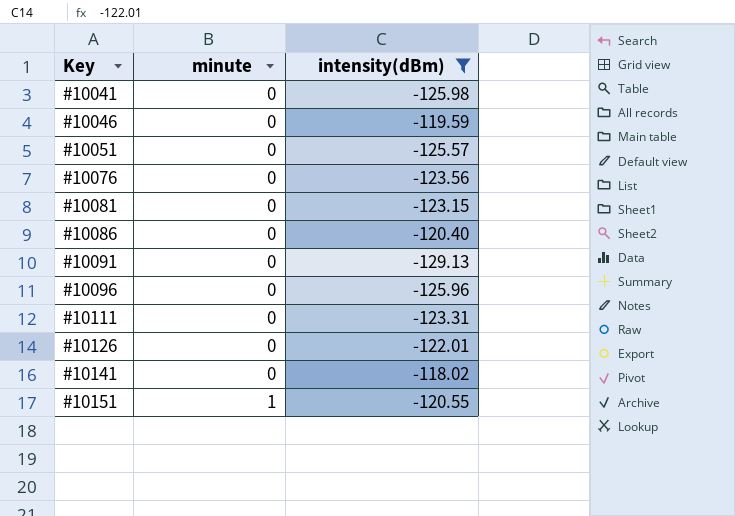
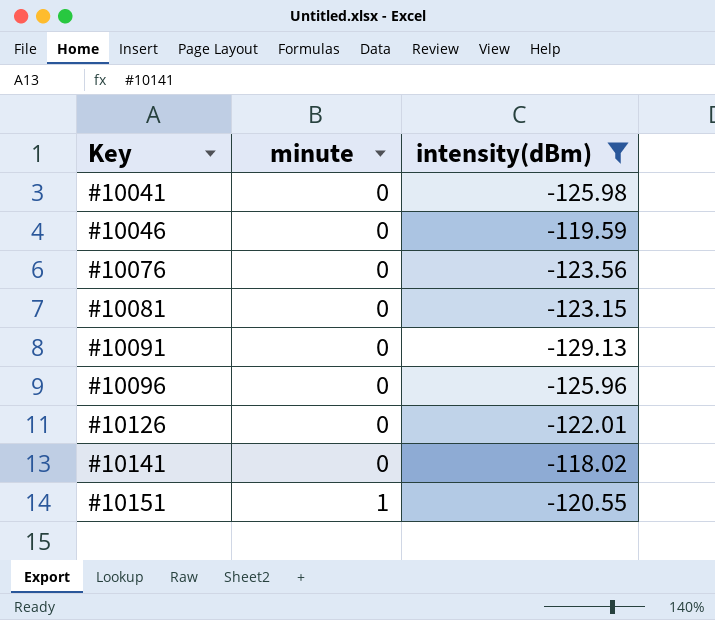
row #10051: 0 | -125.57 -> none
row #10086: 0 | -120.40 -> none
row #10111: 0 | -123.31 -> none

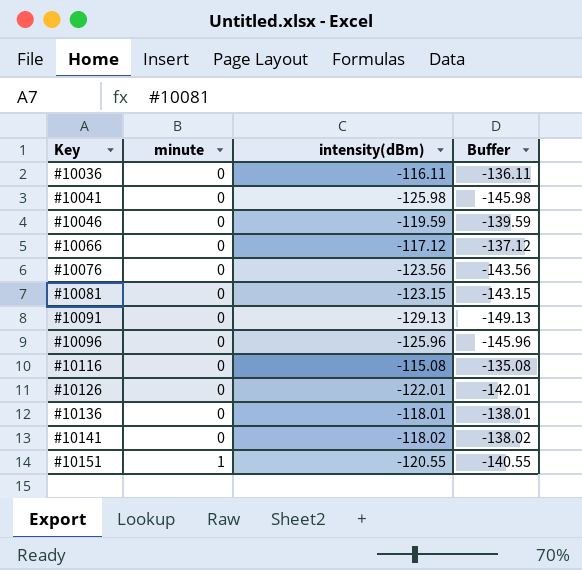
filter: intensity(dBm) <= -118.02 -> none
column Buffer | formula: none -> [intensity(dBm)] - 20

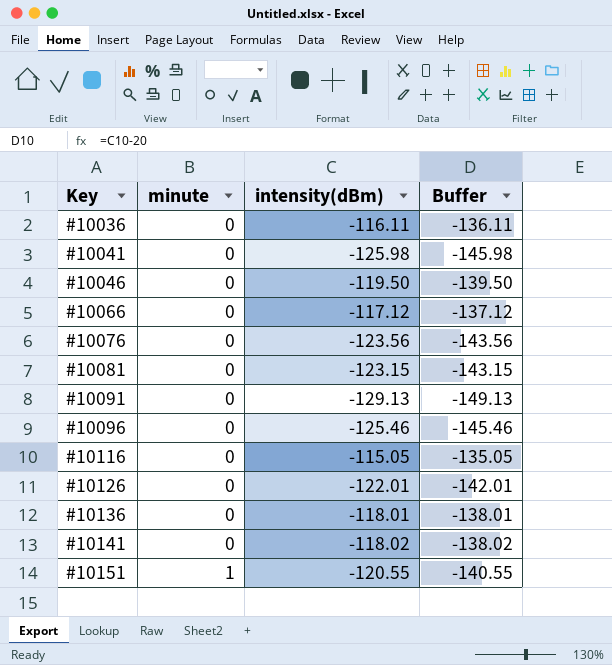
#10046 | intensity(dBm): -119.59 -> -119.50
#10046 | Buffer: -139.59 -> -139.50
#10096 | intensity(dBm): -125.96 -> -125.46
#10096 | Buffer: -145.96 -> -145.46
#10116 | intensity(dBm): -115.08 -> -115.05
#10116 | Buffer: -135.08 -> -135.05

